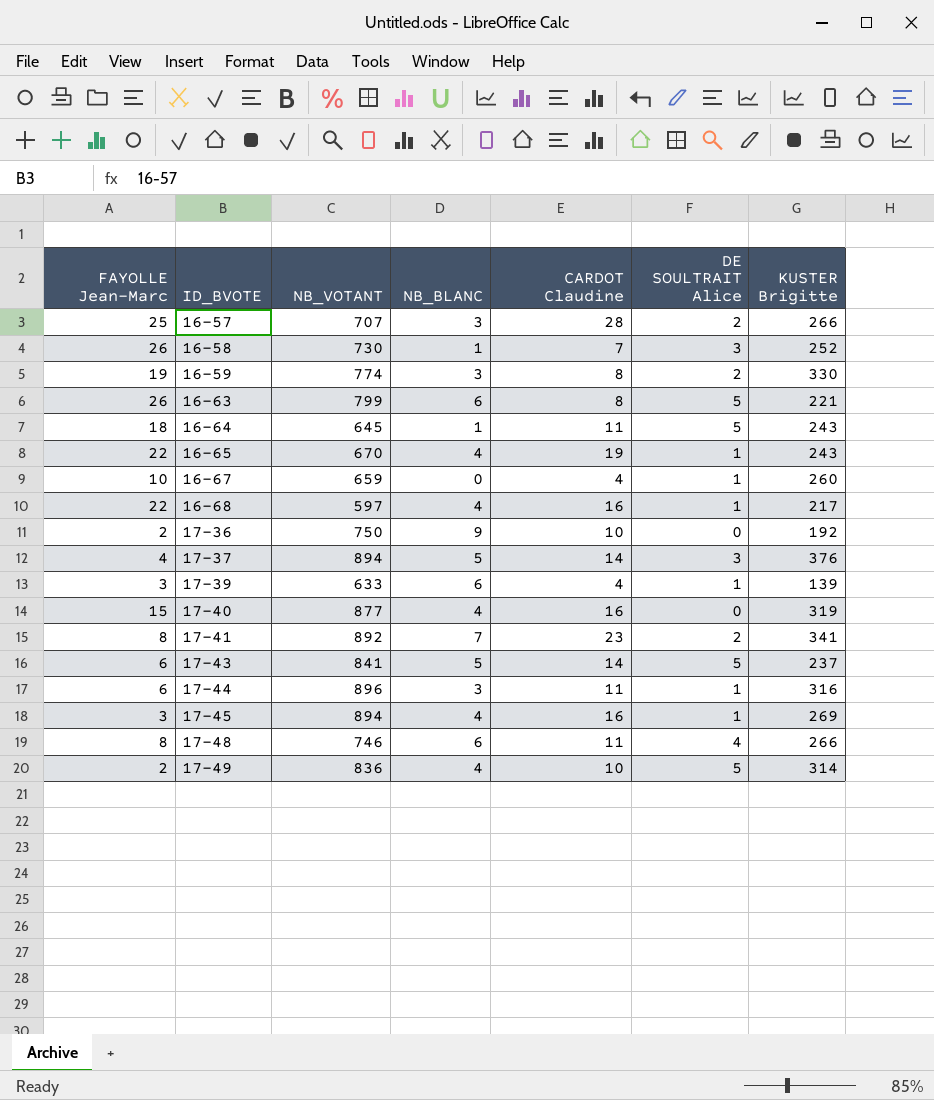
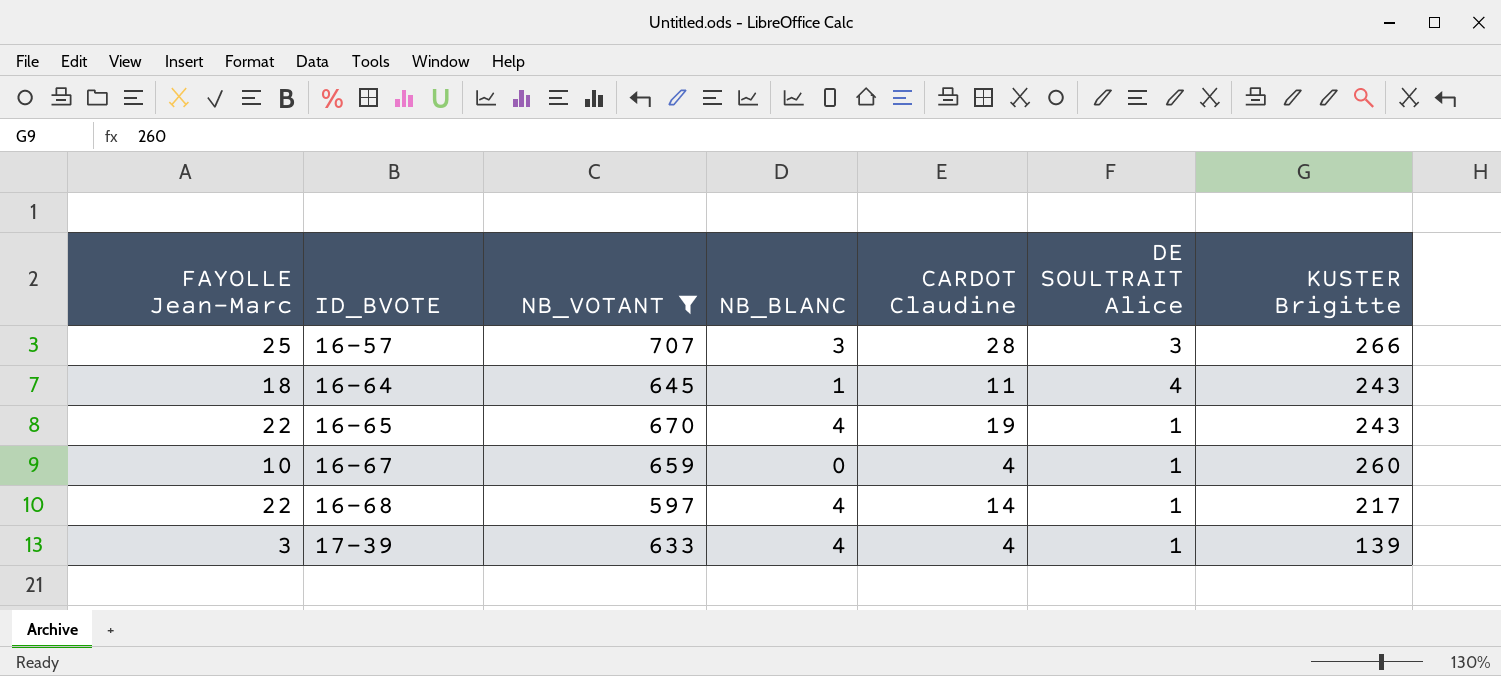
filter: none -> NB_VOTANT <= 707
16-57 | DE SOULTRAIT Alice: 2 -> 3
16-64 | DE SOULTRAIT Alice: 5 -> 4
16-68 | CARDOT Claudine: 16 -> 14
17-39 | NB_BLANC: 6 -> 4

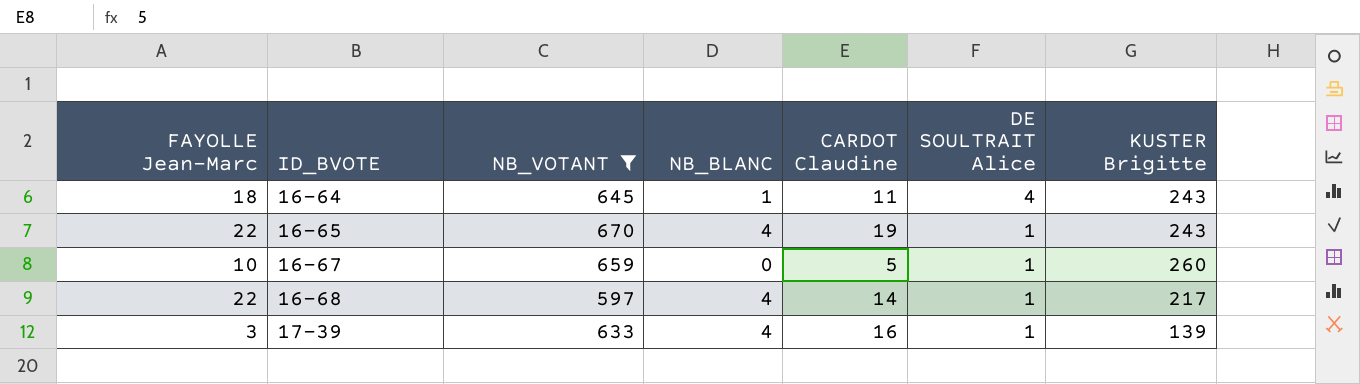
row 16-57: 25 | 707 | 3 | 28 | 3 | 266 -> none
16-67 | CARDOT Claudine: 4 -> 5
17-39 | CARDOT Claudine: 4 -> 16

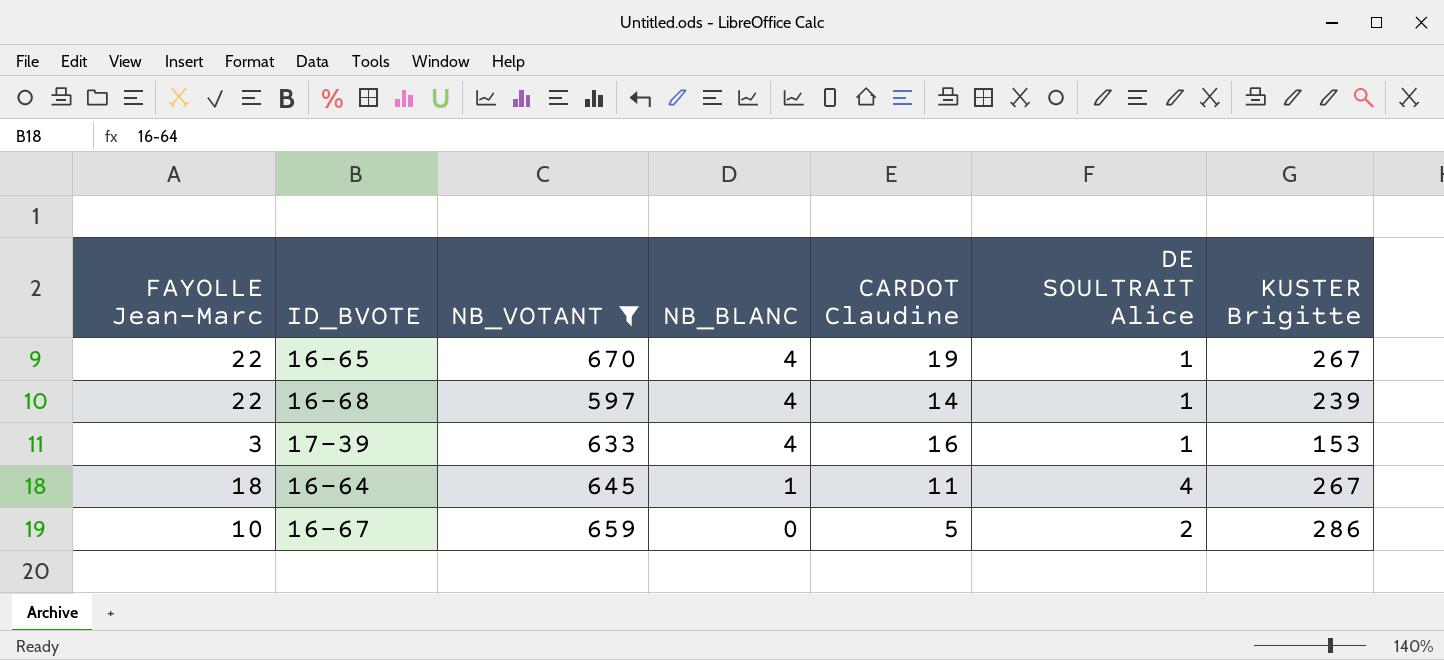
row order: ID_BVOTE ascending -> NB_BLANC descending
16-65 | KUSTER Brigitte: 243 -> 267
16-68 | KUSTER Brigitte: 217 -> 239
17-39 | KUSTER Brigitte: 139 -> 153
16-64 | KUSTER Brigitte: 243 -> 267
16-67 | DE SOULTRAIT Alice: 1 -> 2
16-67 | KUSTER Brigitte: 260 -> 286

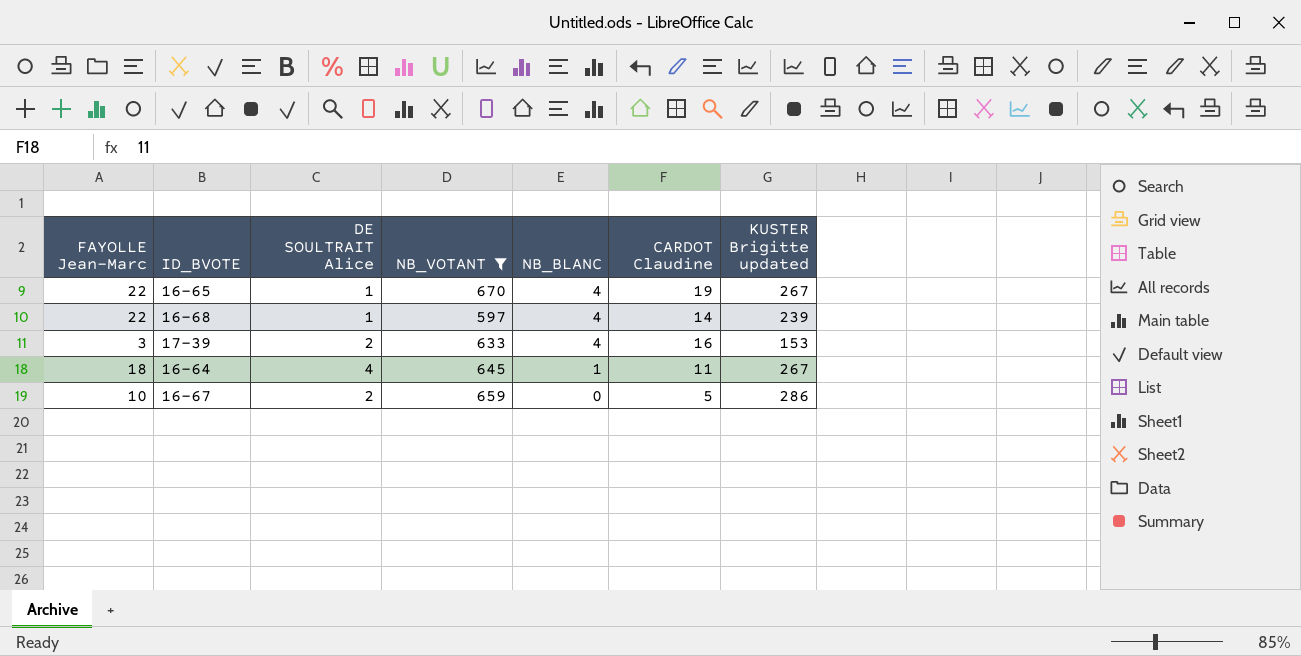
column DE SOULTRAIT Alice | position: 6 -> 3
column name: KUSTER Brigitte -> KUSTER Brigitte updated
17-39 | DE SOULTRAIT Alice: 1 -> 2

